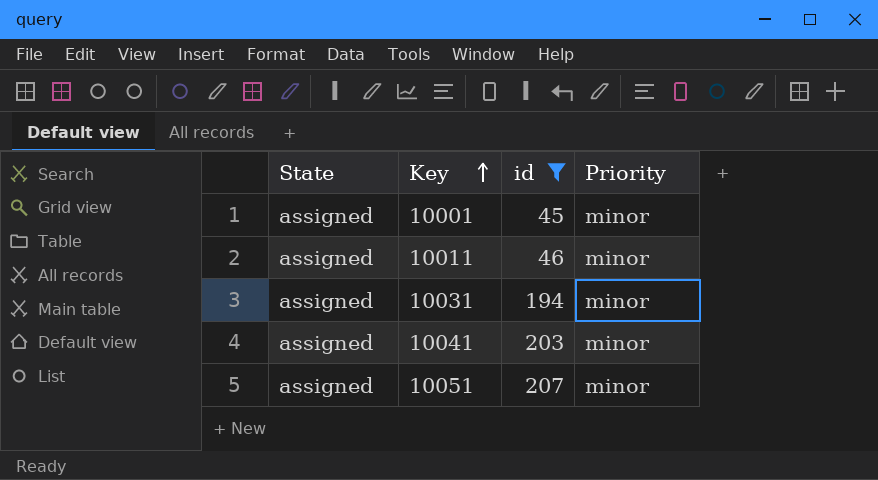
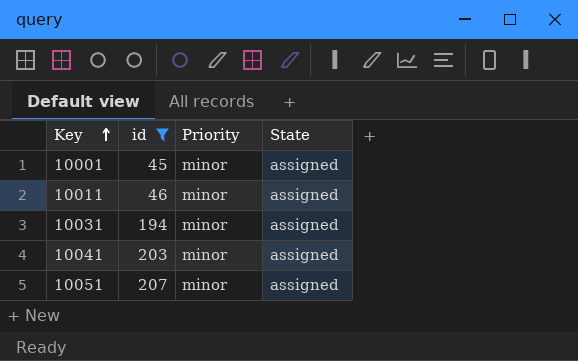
column State | position: 1 -> 4

